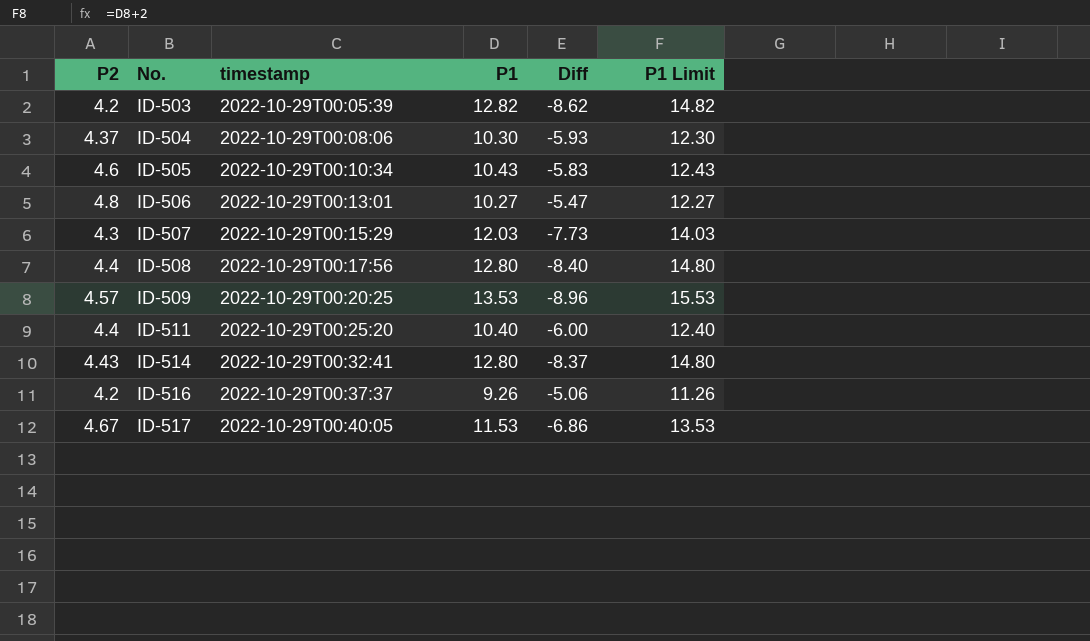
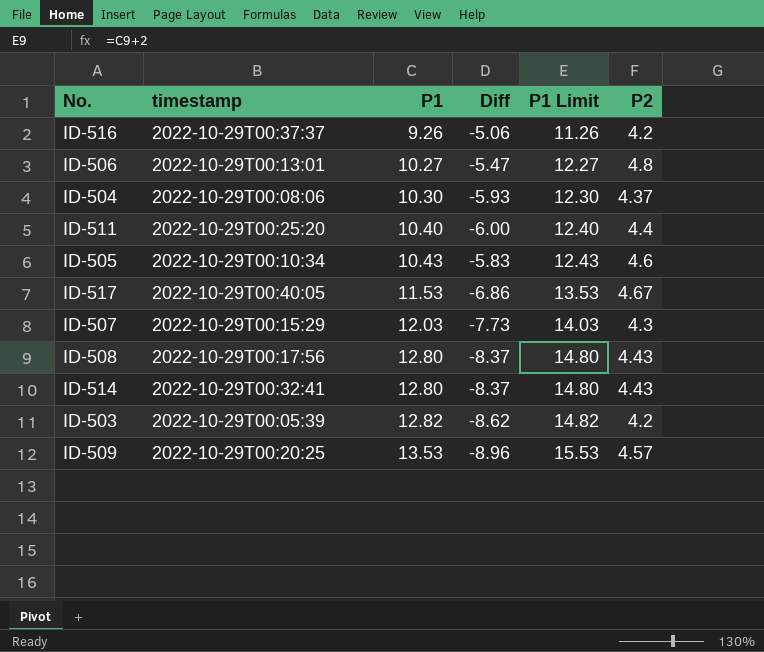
row order: No. ascending -> P1 ascending
column P2 | position: 1 -> 6
ID-508 | Diff: -8.40 -> -8.37
ID-508 | P2: 4.4 -> 4.43

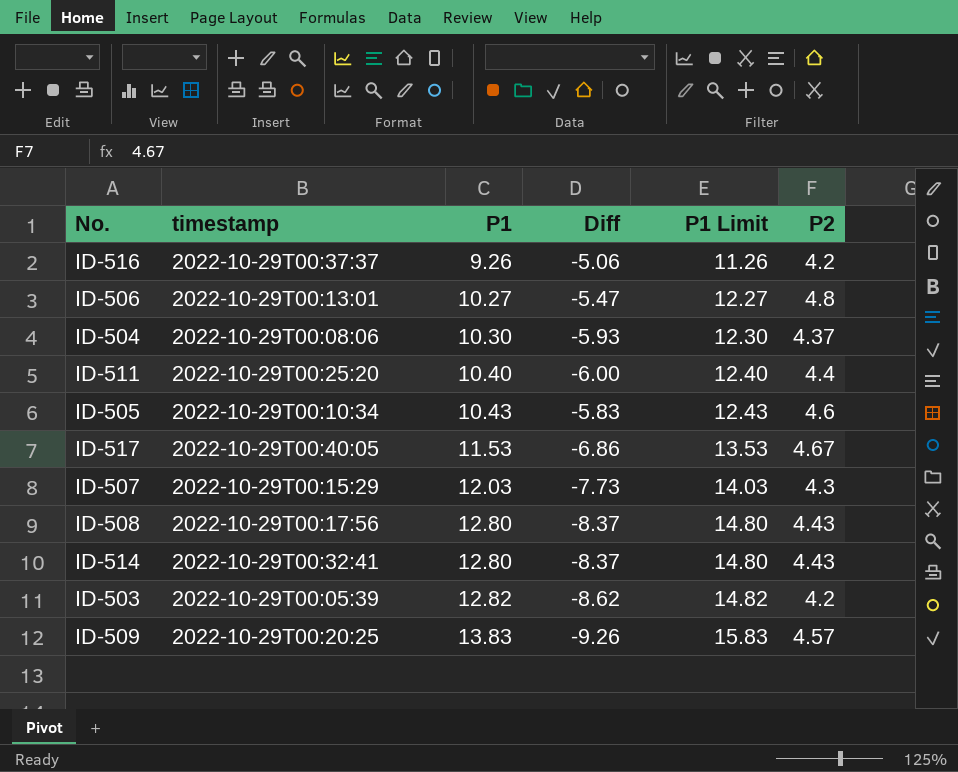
ID-509 | P1: 13.53 -> 13.83
ID-509 | Diff: -8.96 -> -9.26
ID-509 | P1 Limit: 15.53 -> 15.83

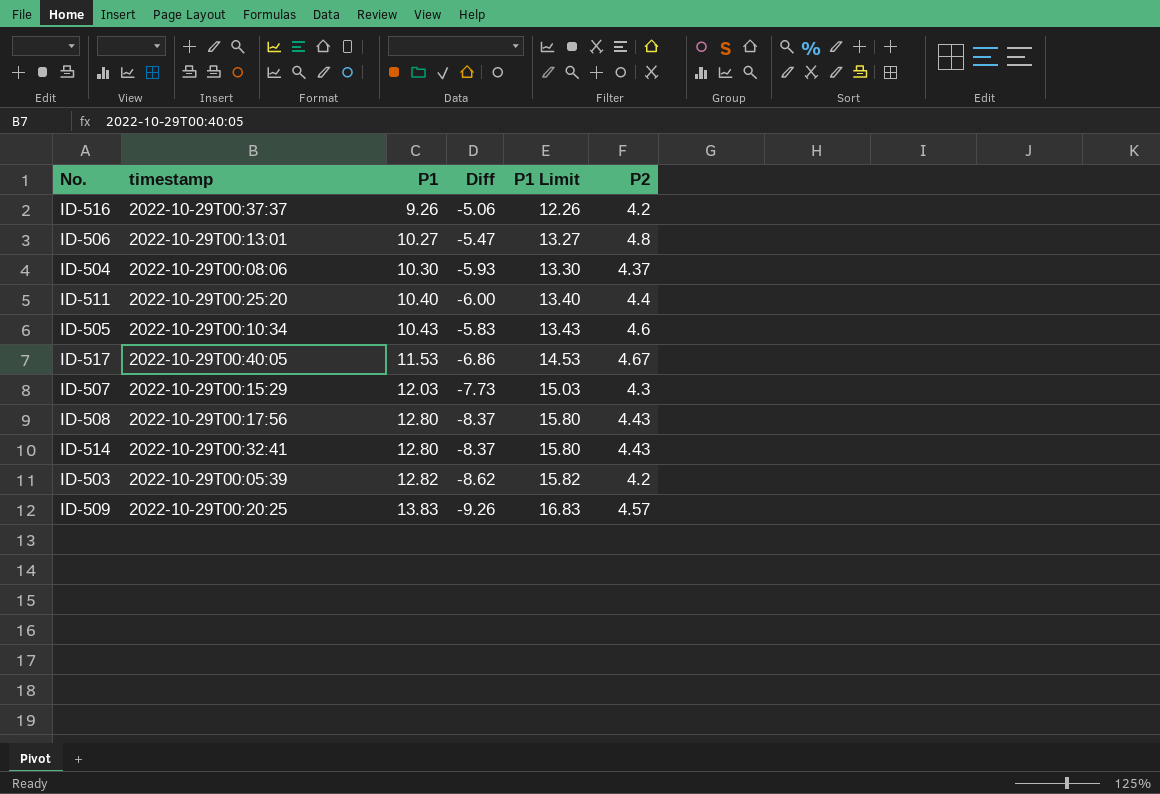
column P1 Limit | formula: [P1] + 2 -> [P1] + 3

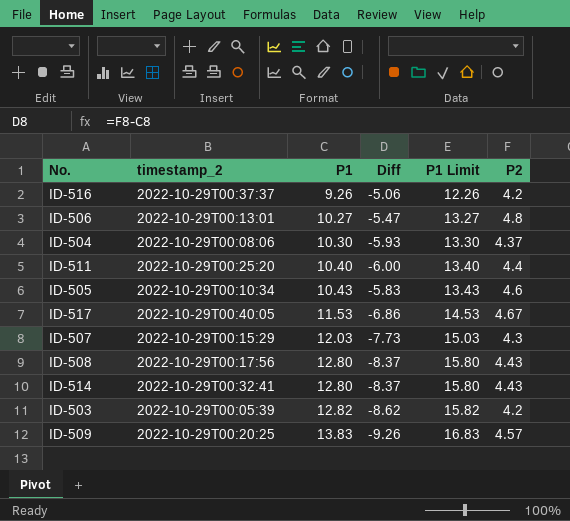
column name: timestamp -> timestamp_2

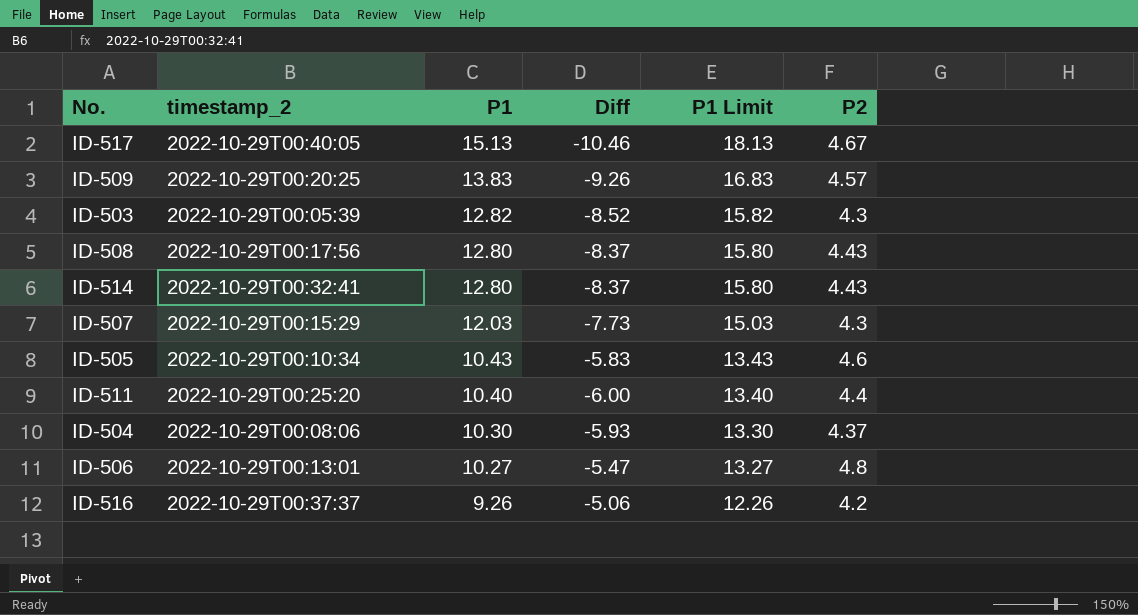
row order: P1 ascending -> P1 descending
ID-517 | P1: 11.53 -> 15.13
ID-517 | Diff: -6.86 -> -10.46
ID-517 | P1 Limit: 14.53 -> 18.13
ID-503 | Diff: -8.62 -> -8.52
ID-503 | P2: 4.2 -> 4.3

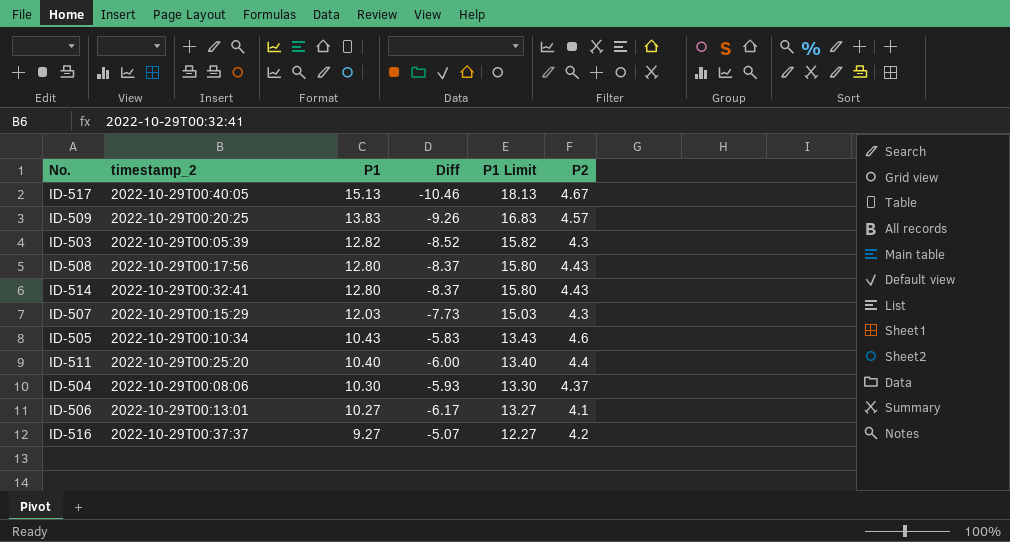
ID-506 | Diff: -5.47 -> -6.17
ID-506 | P2: 4.8 -> 4.1
ID-516 | P1: 9.26 -> 9.27
ID-516 | Diff: -5.06 -> -5.07
ID-516 | P1 Limit: 12.26 -> 12.27

